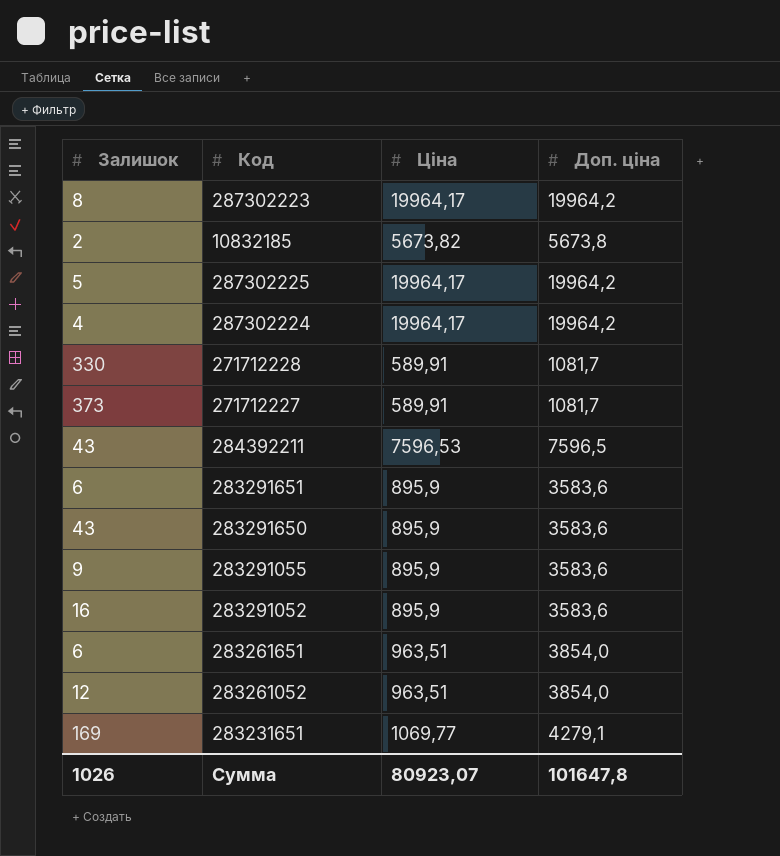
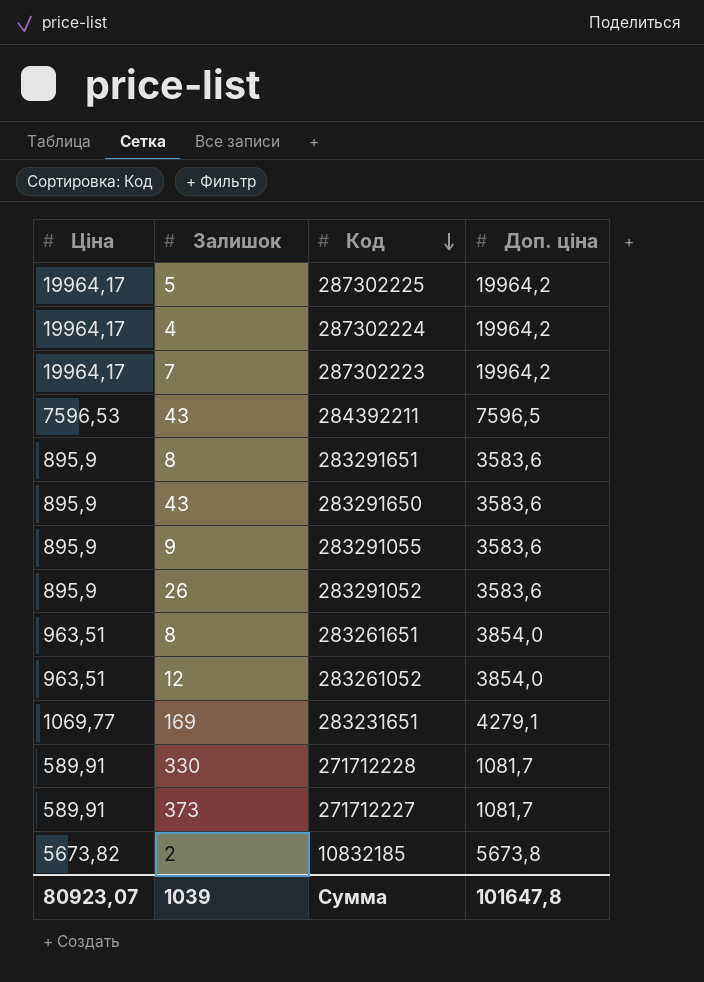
row order: none -> Код descending
column Ціна | position: 3 -> 1
287302223 | Залишок: 8 -> 7
283291651 | Залишок: 6 -> 8
283291052 | Залишок: 16 -> 26
283261651 | Залишок: 6 -> 8
Сумма | Залишок: 1026 -> 1039

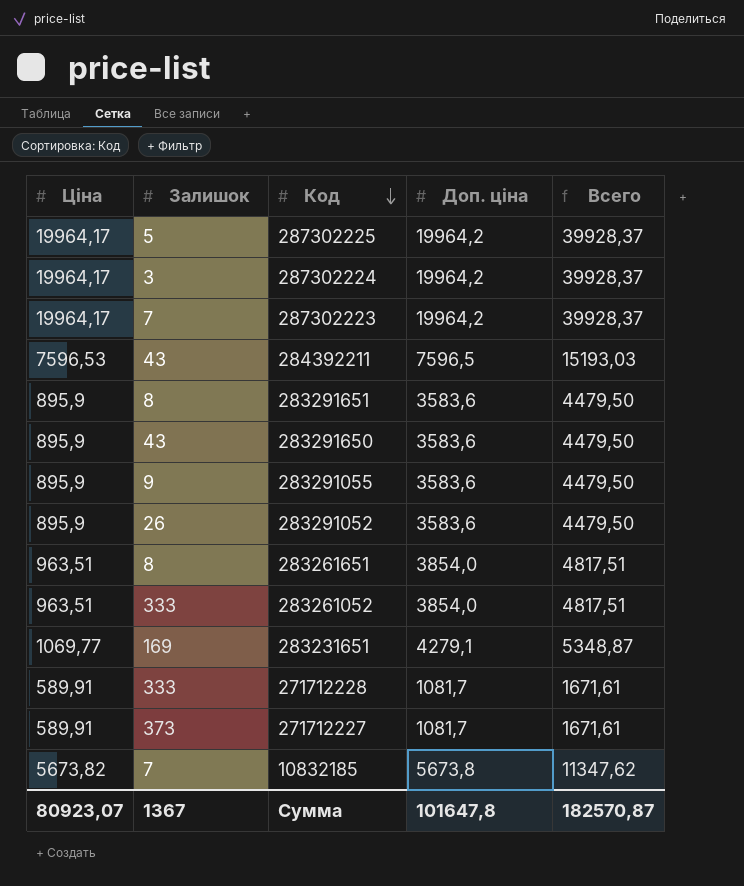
column Всего | formula: none -> [Ціна] + [Доп. ціна]
287302224 | Залишок: 4 -> 3
283261052 | Залишок: 12 -> 333
271712228 | Залишок: 330 -> 333
10832185 | Залишок: 2 -> 7
Сумма | Залишок: 1039 -> 1367

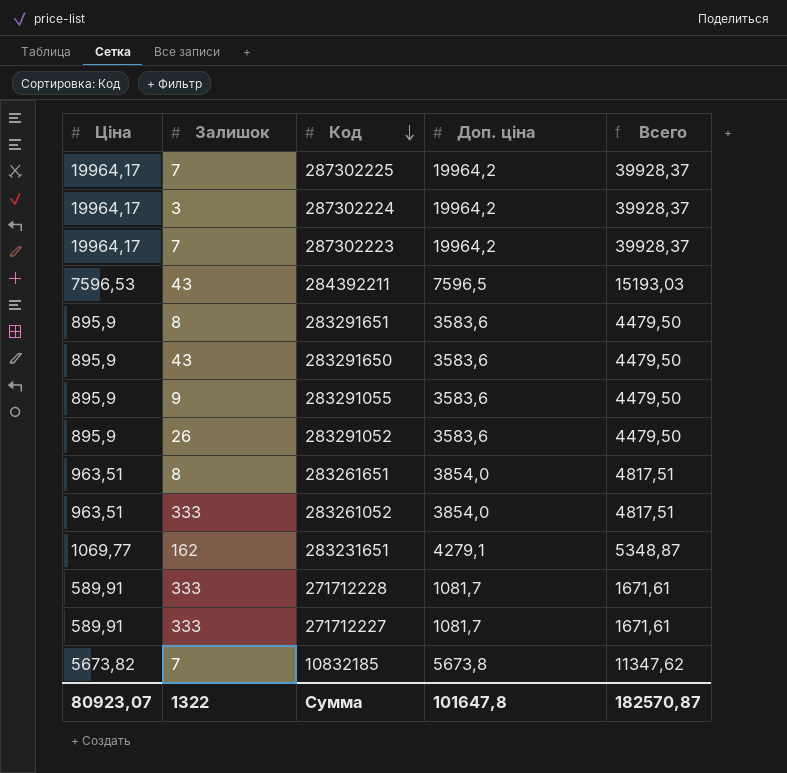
287302225 | Залишок: 5 -> 7
283231651 | Залишок: 169 -> 162
271712227 | Залишок: 373 -> 333
Сумма | Залишок: 1367 -> 1322

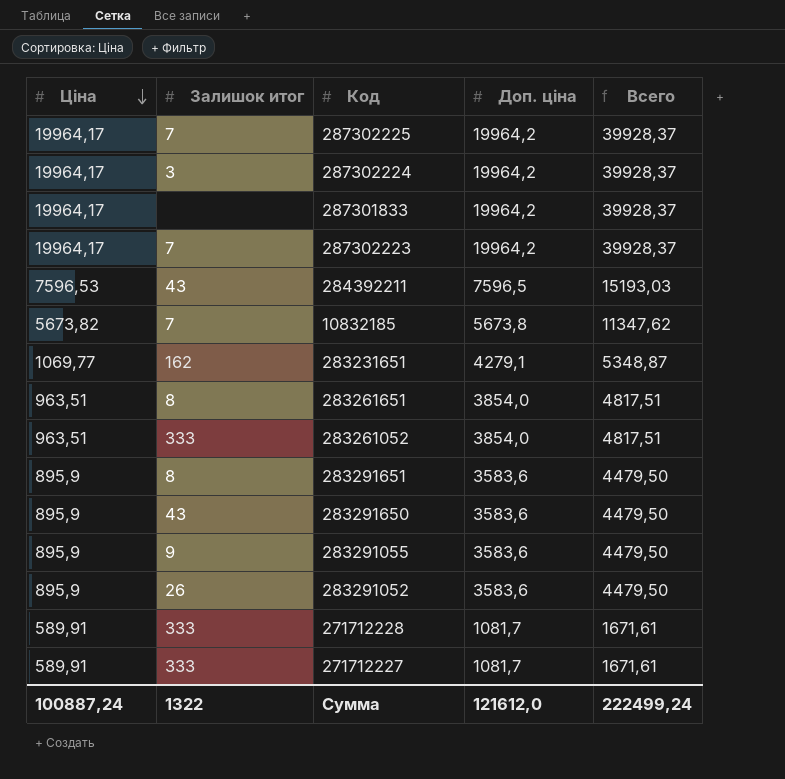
row order: Код descending -> Ціна descending
column name: Залишок -> Залишок итог
row 287301833: none -> 19964,17 | none | 19964,2 | 39928,37
Сумма | Ціна: 80923,07 -> 100887,24
Сумма | Доп. ціна: 101647,8 -> 121612,0
Сумма | Всего: 182570,87 -> 222499,24

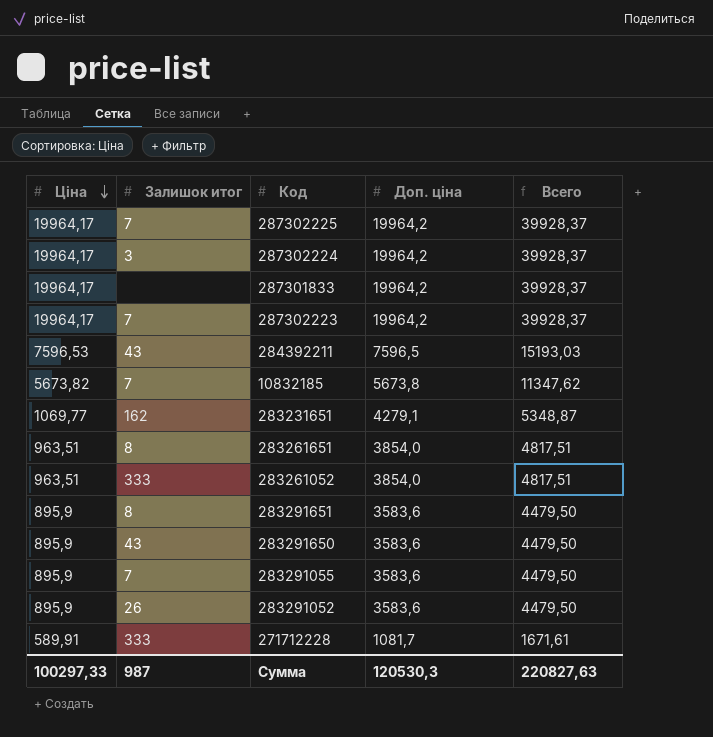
row 271712227: 589,91 | 333 | 1081,7 | 1671,61 -> none
283291055 | Залишок итог: 9 -> 7
Сумма | Ціна: 100887,24 -> 100297,33
Сумма | Залишок итог: 1322 -> 987
Сумма | Доп. ціна: 121612,0 -> 120530,3
Сумма | Всего: 222499,24 -> 220827,63

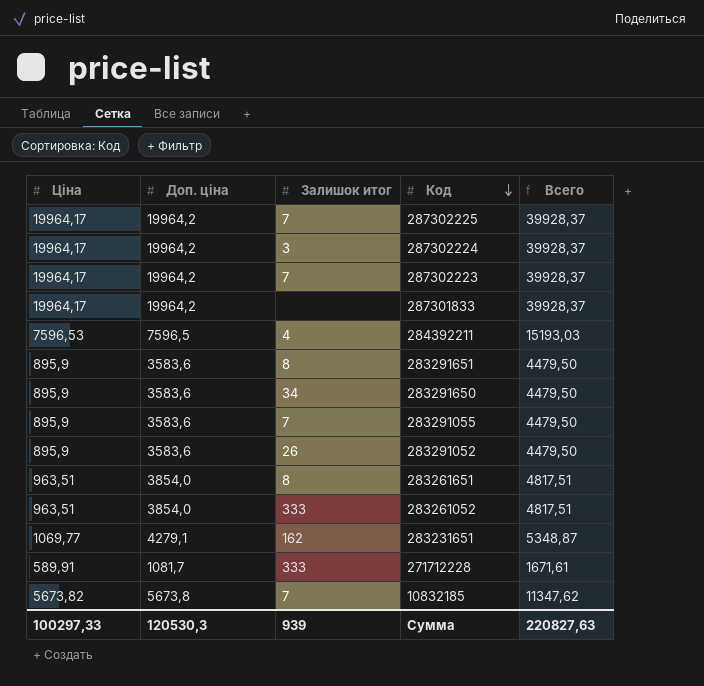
row order: Ціна descending -> Код descending
column Доп. ціна | position: 4 -> 2
284392211 | Залишок итог: 43 -> 4
283291650 | Залишок итог: 43 -> 34
Сумма | Залишок итог: 987 -> 939

